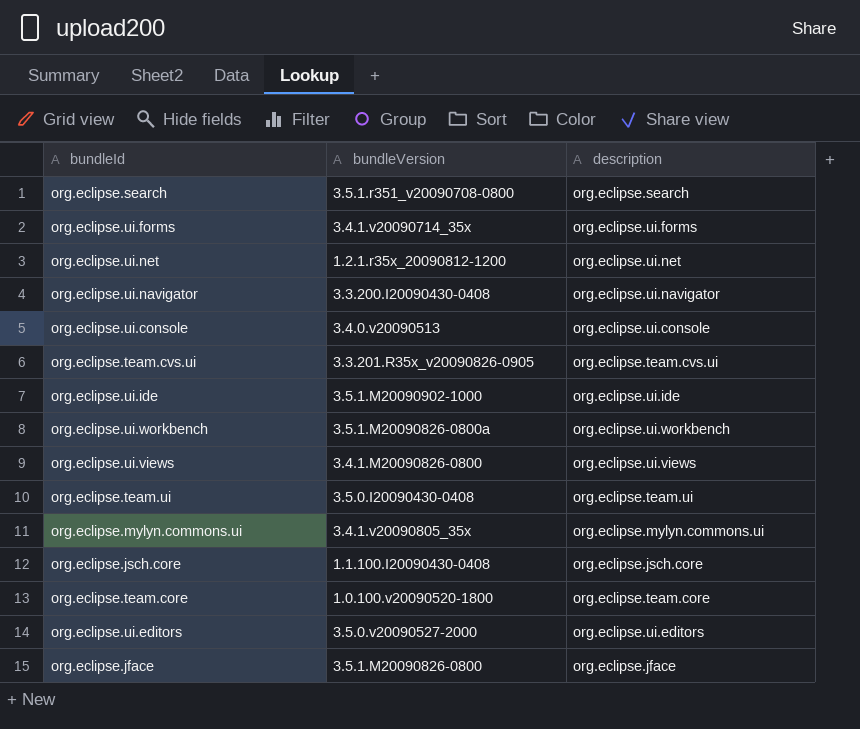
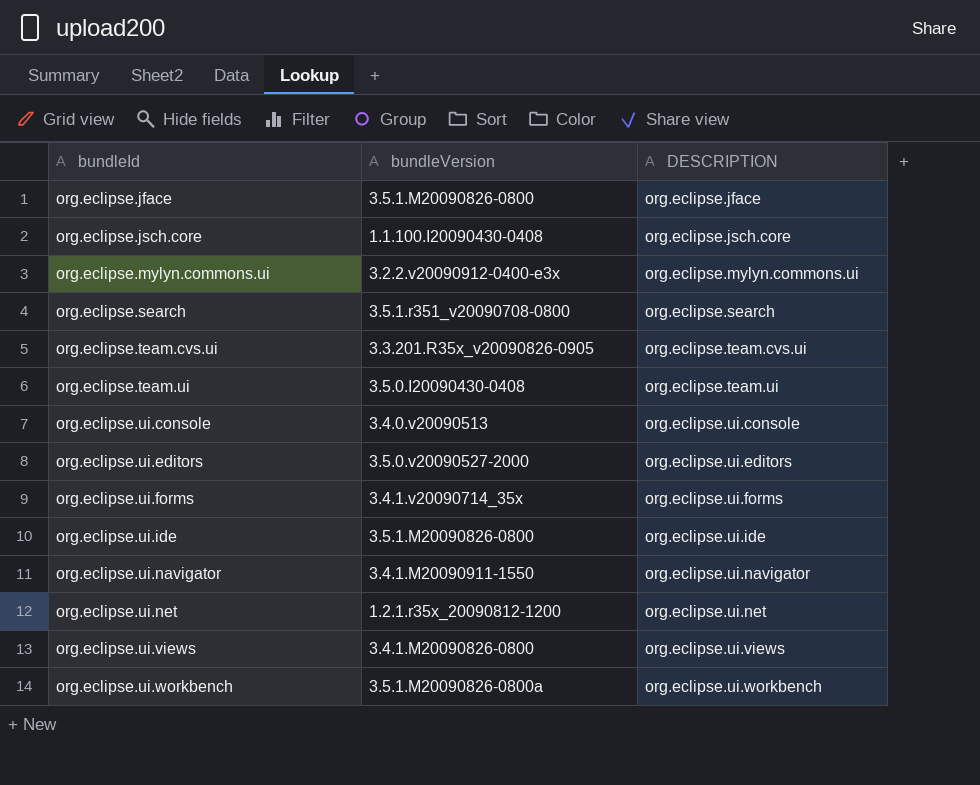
row order: none -> bundleId ascending
column name: description -> DESCRIPTION
row org.eclipse.team.core: 1.0.100.v20090520-1800 | org.eclipse.team.core -> none
org.eclipse.mylyn.commons.ui | bundleVersion: 3.4.1.v20090805_35x -> 3.2.2.v20090912-0400-e3x
org.eclipse.ui.ide | bundleVersion: 3.5.1.M20090902-1000 -> 3.5.1.M20090826-0800
org.eclipse.ui.navigator | bundleVersion: 3.3.200.I20090430-0408 -> 3.4.1.M20090911-1550

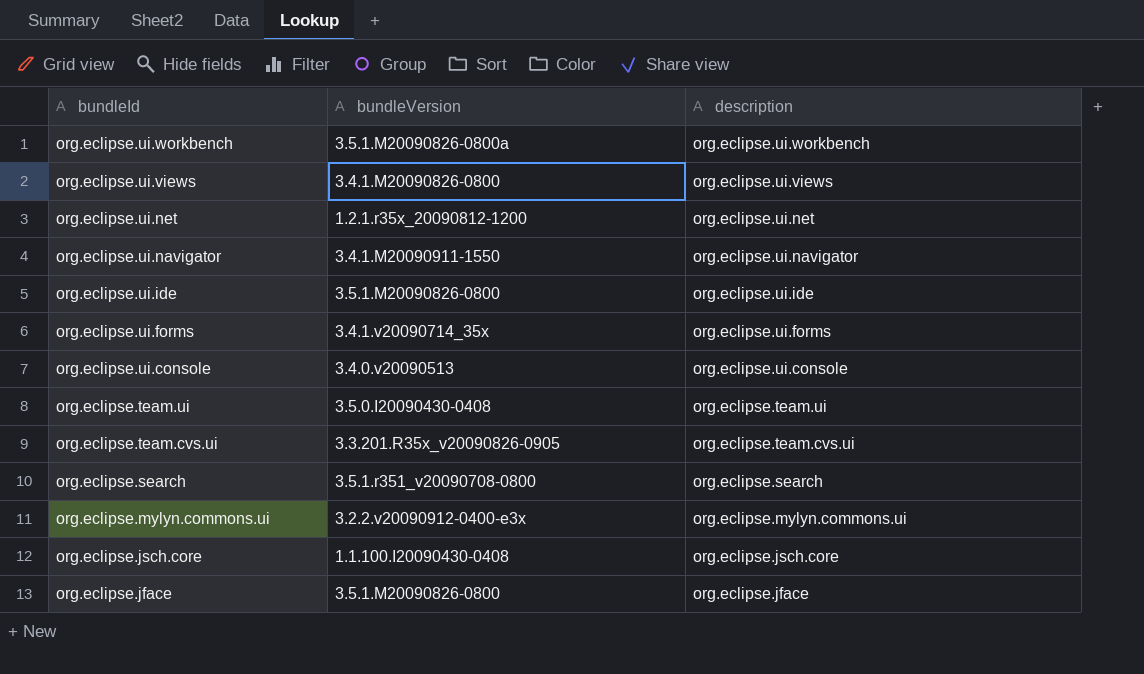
row order: bundleId ascending -> bundleId descending
column name: DESCRIPTION -> description
row org.eclipse.ui.editors: 3.5.0.v20090527-2000 | org.eclipse.ui.editors -> none

